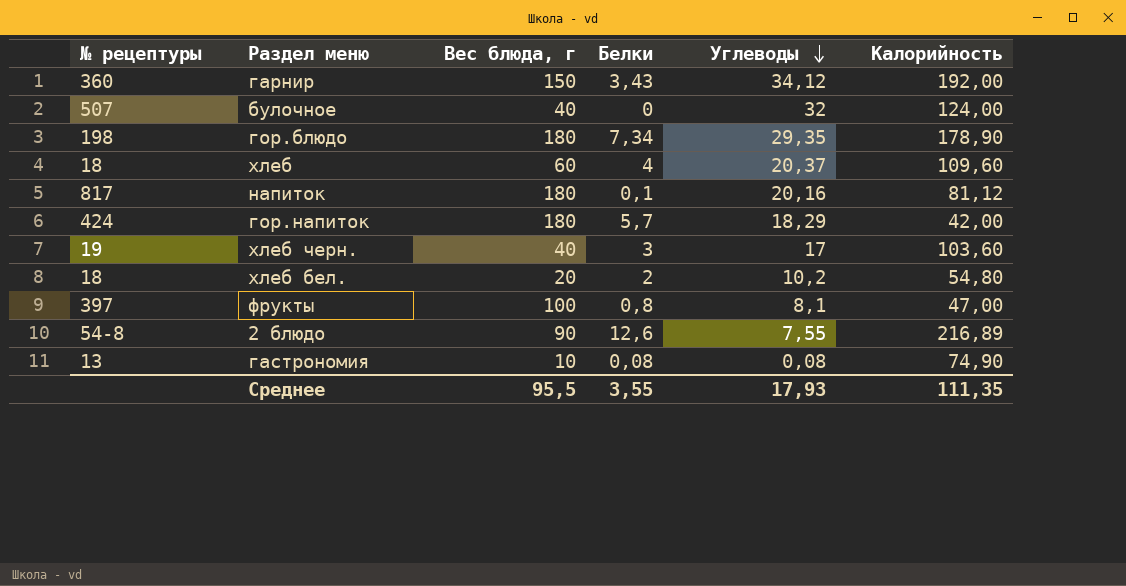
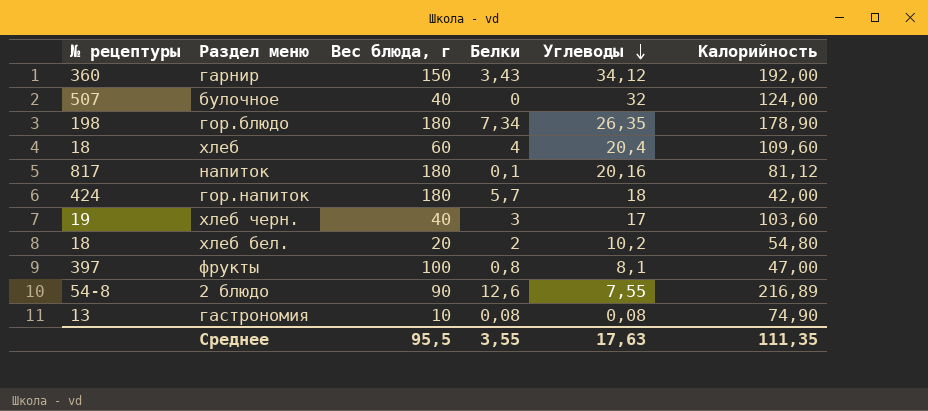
гор.блюдо | Углеводы: 29,35 -> 26,35
хлеб | Углеводы: 20,37 -> 20,4
гор.напиток | Углеводы: 18,29 -> 18
Среднее | Углеводы: 17,93 -> 17,63

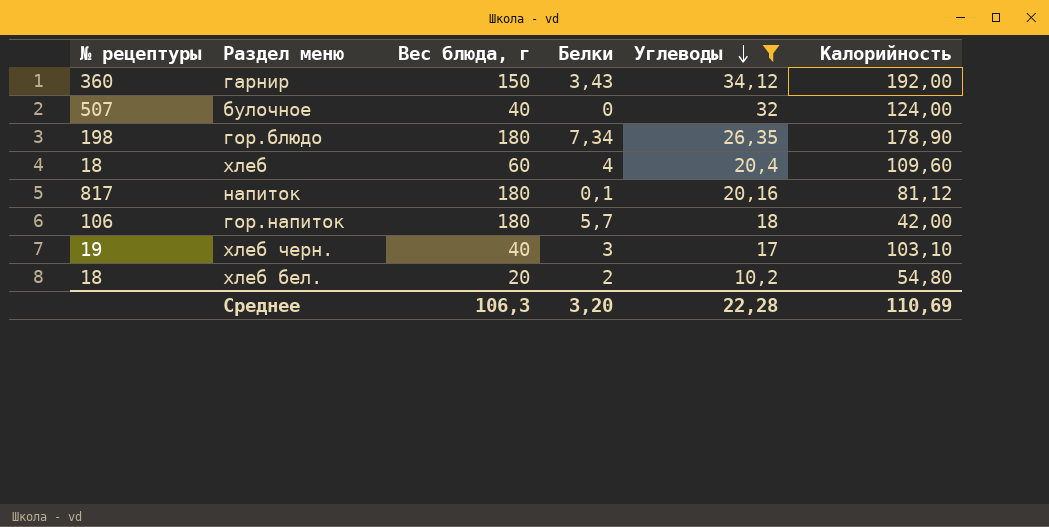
filter: none -> Углеводы >= 10,2
гор.напиток | № рецептуры: 424 -> 106
хлеб черн. | Калорийность: 103,60 -> 103,10
Среднее | Вес блюда, г: 95,5 -> 106,3
Среднее | Белки: 3,55 -> 3,20
Среднее | Углеводы: 17,63 -> 22,28
Среднее | Калорийность: 111,35 -> 110,69

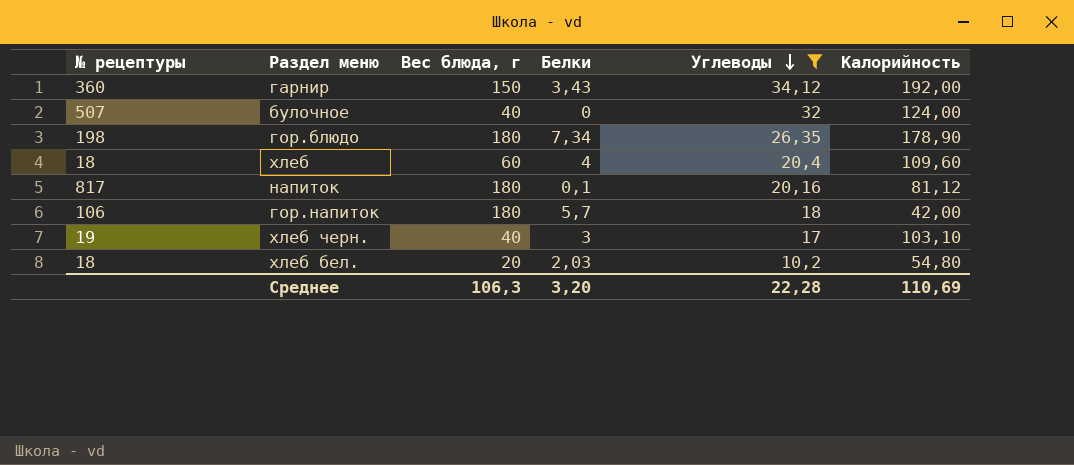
хлеб бел. | Белки: 2 -> 2,03

